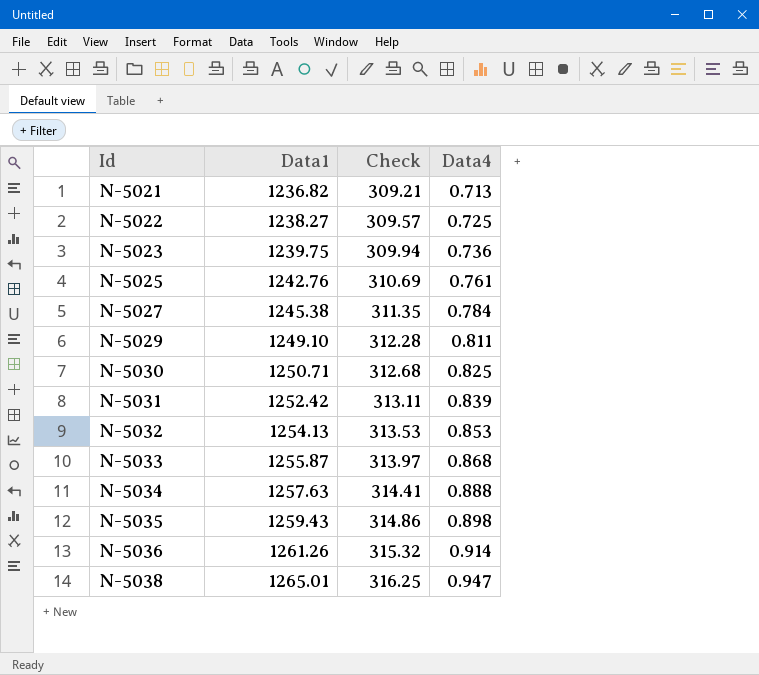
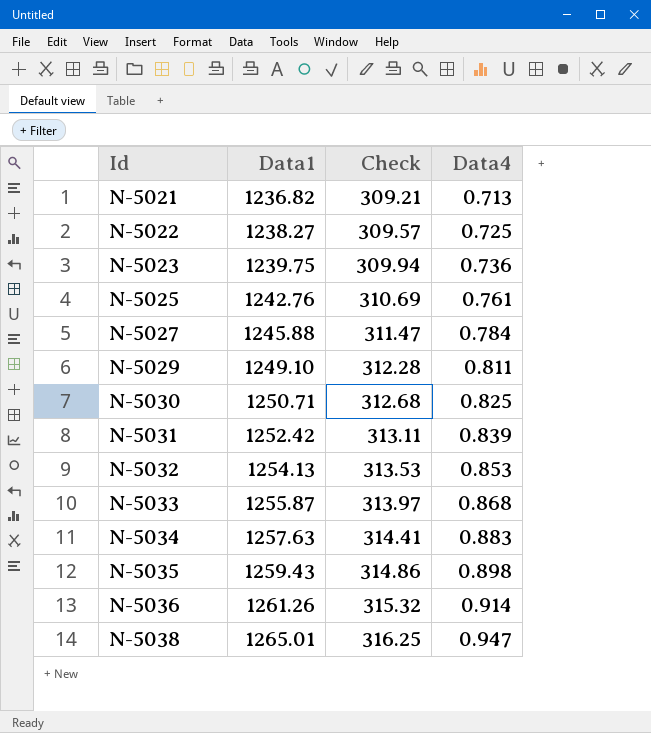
N-5027 | Data1: 1245.38 -> 1245.88
N-5027 | Check: 311.35 -> 311.47
N-5034 | Data4: 0.888 -> 0.883

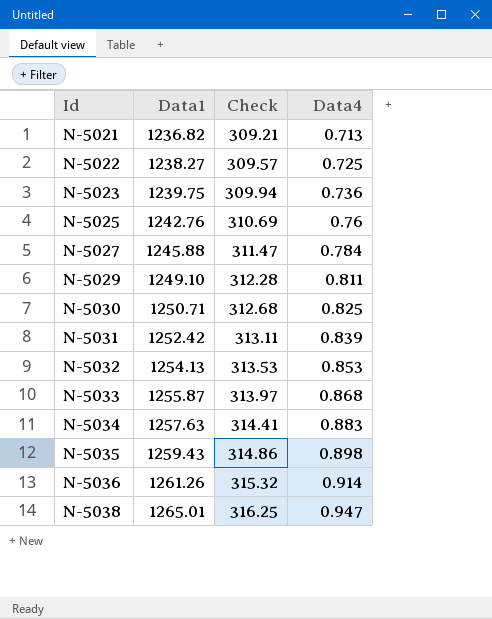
N-5025 | Data4: 0.761 -> 0.76

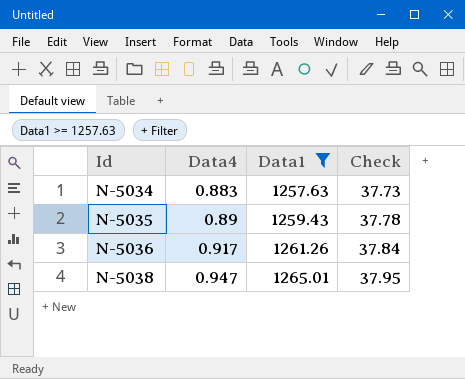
filter: none -> Data1 >= 1257.63
column Data4 | position: 4 -> 2
column Check | formula: [Data1] * 0.25 -> [Data1] * 0.03
N-5035 | Data4: 0.898 -> 0.89
N-5036 | Data4: 0.914 -> 0.917

